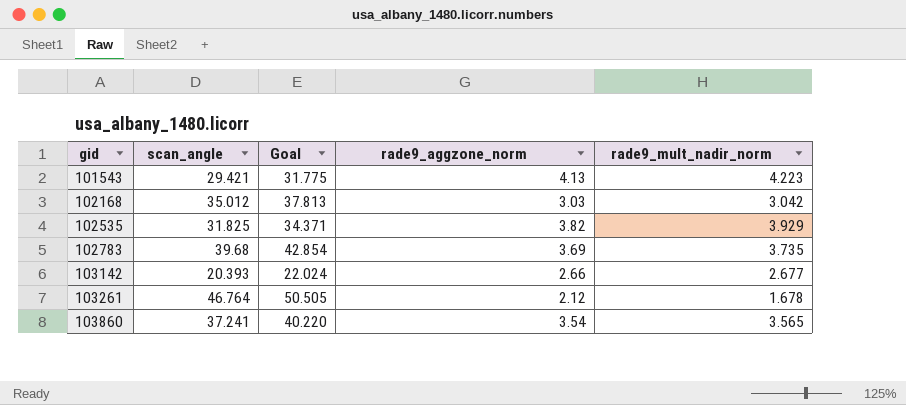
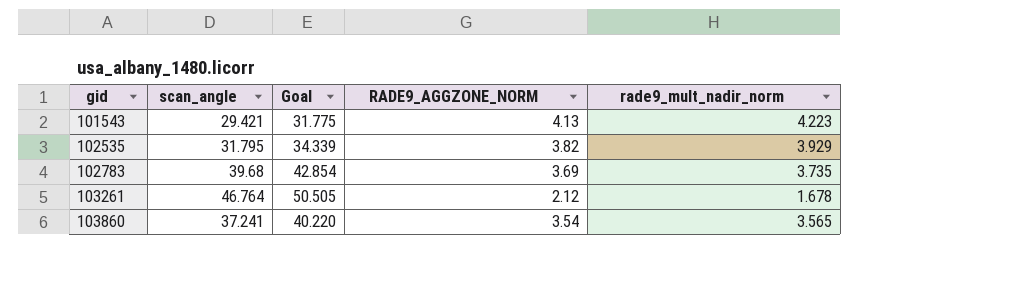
column name: rade9_aggzone_norm -> RADE9_AGGZONE_NORM
row 102168: 35.012 | 37.813 | 3.03 | 3.042 -> none
row 103142: 20.393 | 22.024 | 2.66 | 2.677 -> none
102535 | scan_angle: 31.825 -> 31.795
102535 | Goal: 34.371 -> 34.339

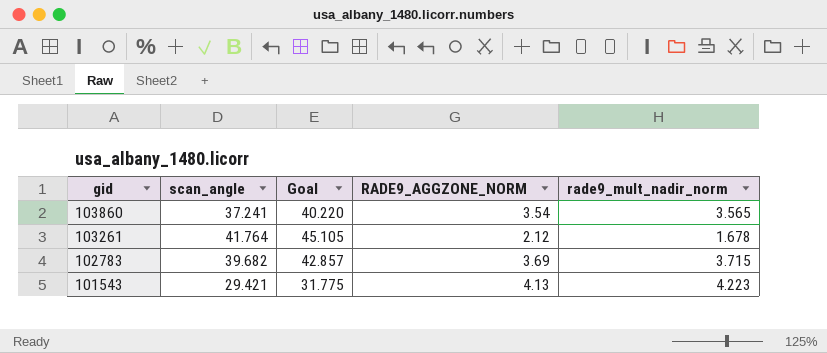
row order: gid ascending -> gid descending
row 102535: 31.795 | 34.339 | 3.82 | 3.929 -> none
103261 | scan_angle: 46.764 -> 41.764
103261 | Goal: 50.505 -> 45.105
102783 | scan_angle: 39.68 -> 39.682
102783 | Goal: 42.854 -> 42.857
102783 | rade9_mult_nadir_norm: 3.735 -> 3.715

